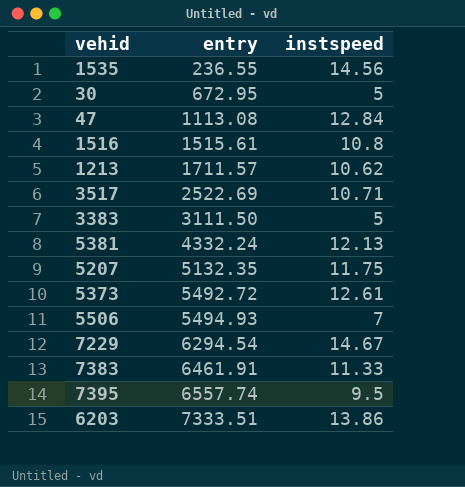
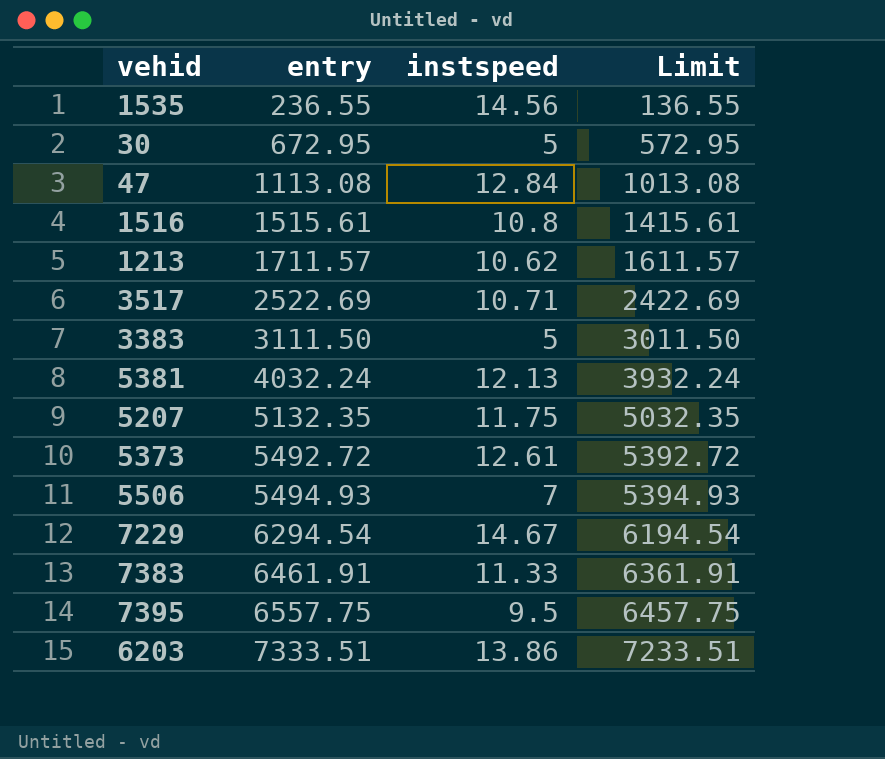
column Limit | formula: none -> [entry] - 100
5381 | entry: 4332.24 -> 4032.24
7395 | entry: 6557.74 -> 6557.75

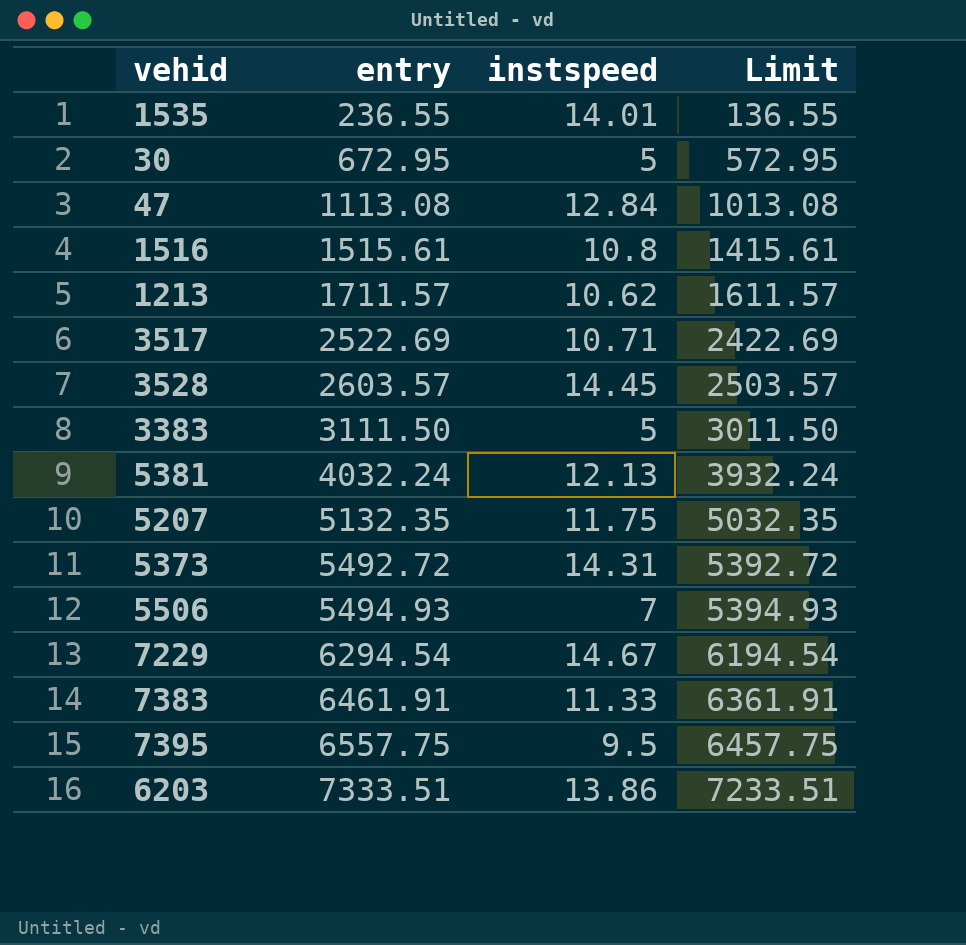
1535 | instspeed: 14.56 -> 14.01
row 3528: none -> 2603.57 | 14.45 | 2503.57
5373 | instspeed: 12.61 -> 14.31

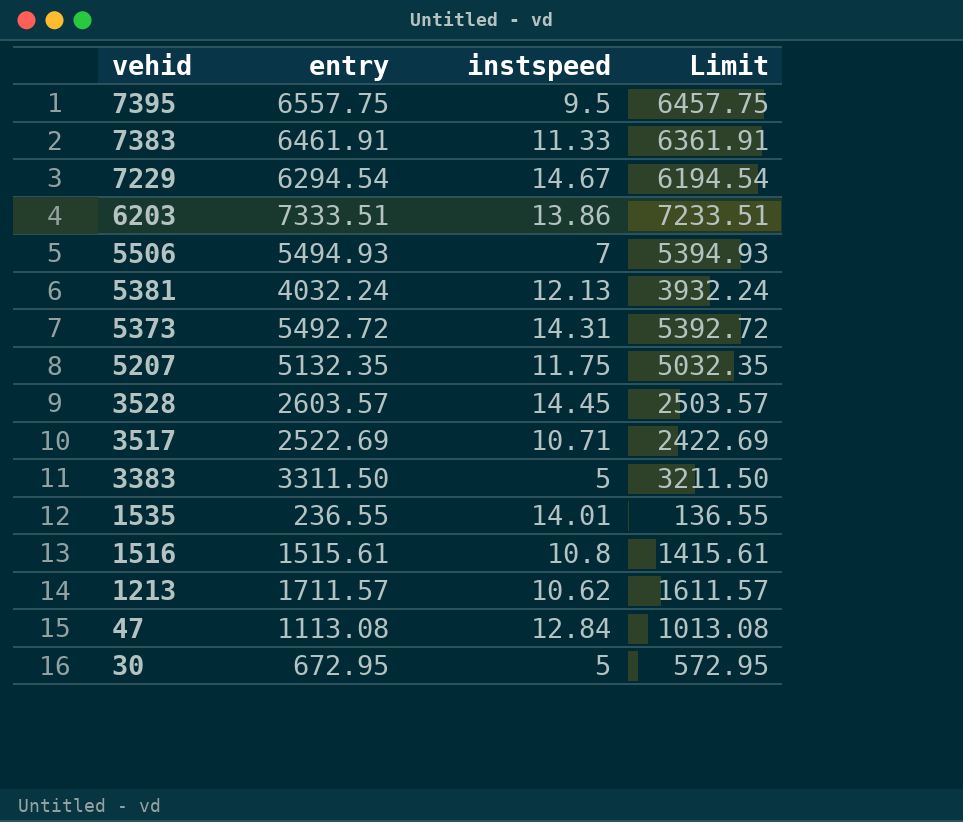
row order: entry ascending -> vehid descending
3383 | entry: 3111.50 -> 3311.50
3383 | Limit: 3011.50 -> 3211.50

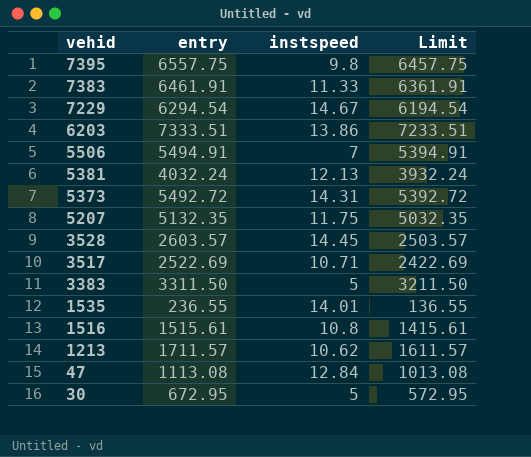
7395 | instspeed: 9.5 -> 9.8
5506 | entry: 5494.93 -> 5494.91
5506 | Limit: 5394.93 -> 5394.91

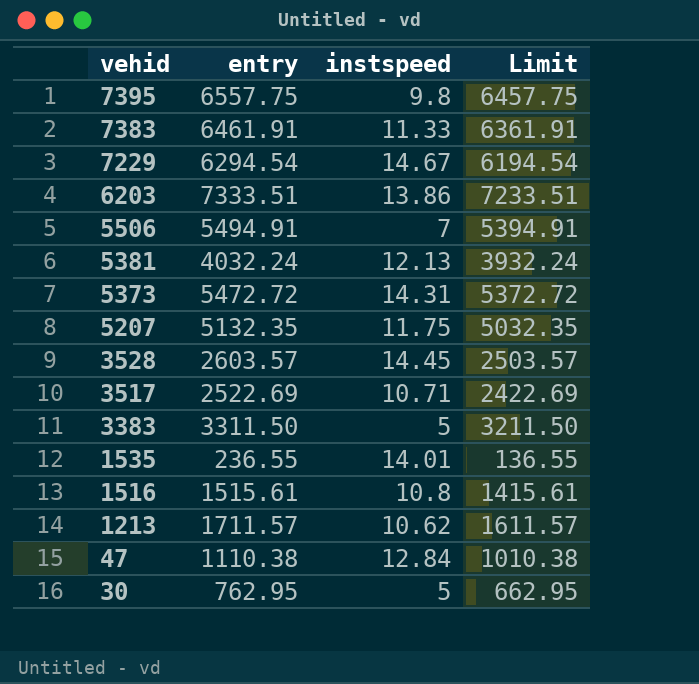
5373 | entry: 5492.72 -> 5472.72
5373 | Limit: 5392.72 -> 5372.72
47 | entry: 1113.08 -> 1110.38
47 | Limit: 1013.08 -> 1010.38
30 | entry: 672.95 -> 762.95
30 | Limit: 572.95 -> 662.95

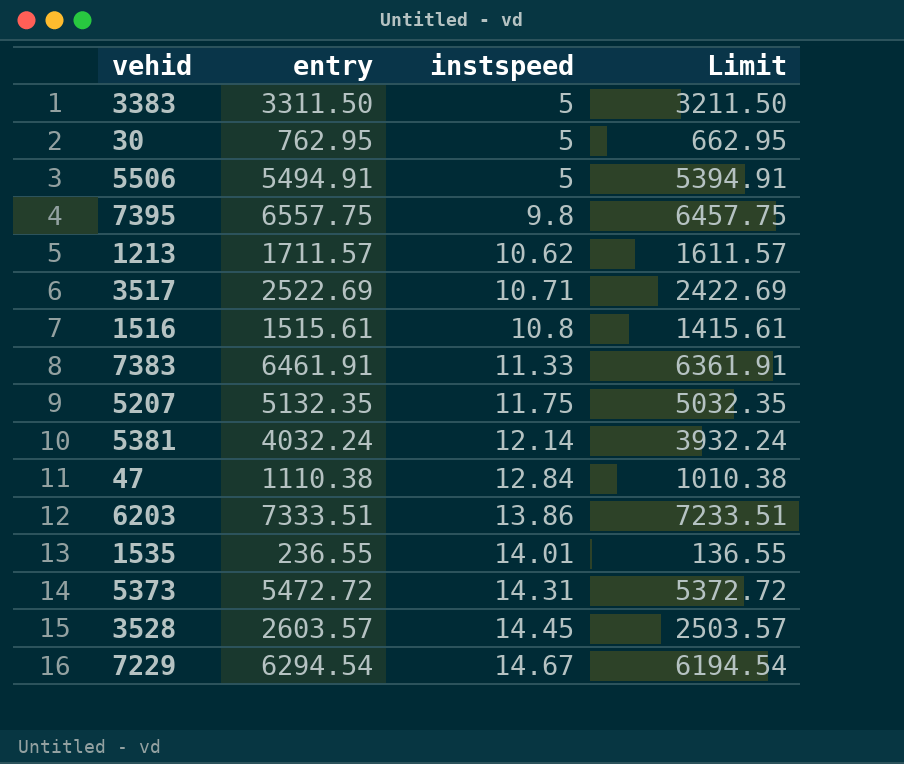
row order: vehid descending -> instspeed ascending
5506 | instspeed: 7 -> 5
5381 | instspeed: 12.13 -> 12.14

